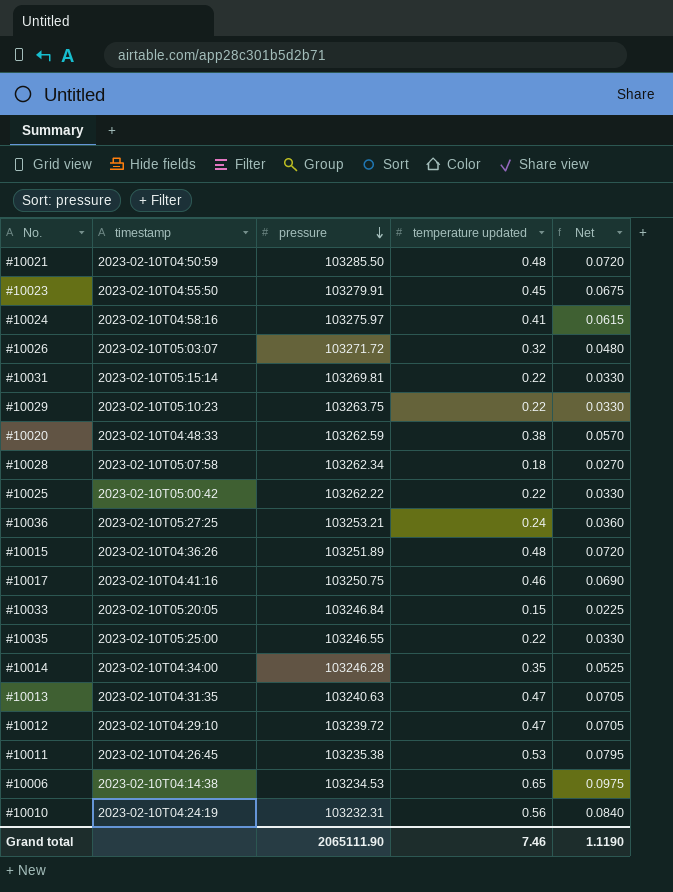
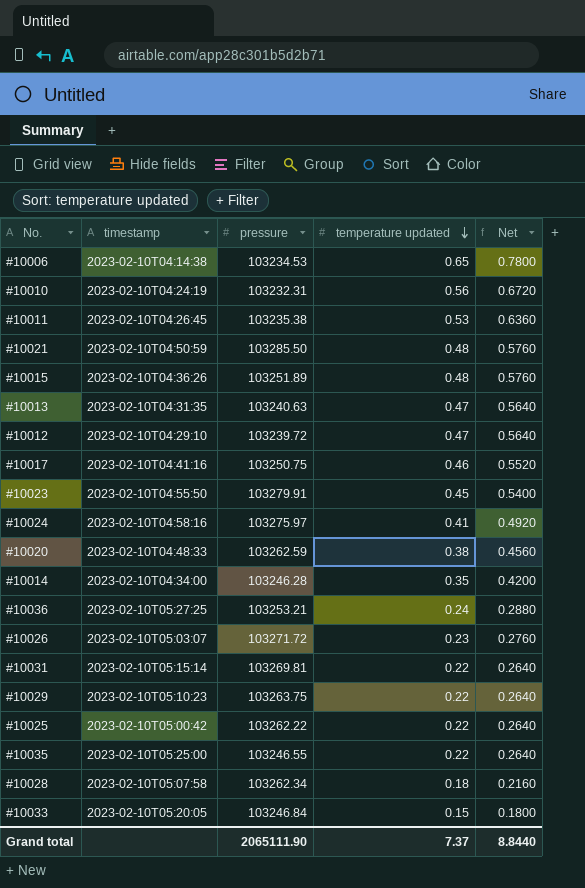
row order: pressure descending -> temperature updated descending
column Net | formula: [temperature updated] * 0.15 -> [temperature updated] * 1.2
#10026 | temperature updated: 0.32 -> 0.23
Grand total | temperature updated: 7.46 -> 7.37
Grand total | Net: 1.1190 -> 8.8440

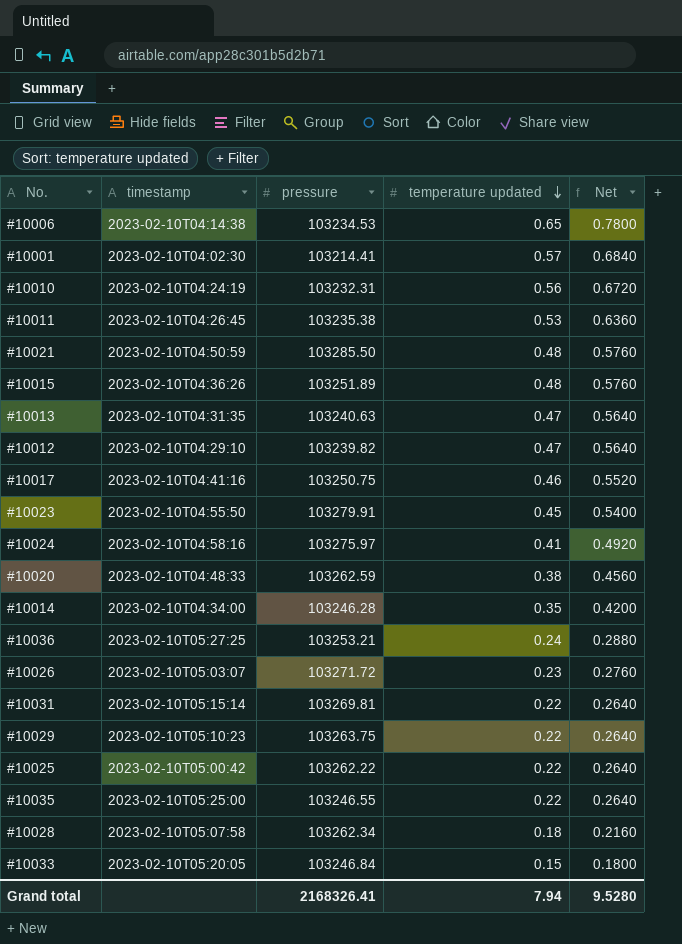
row #10001: none -> 2023-02-10T04:02:30 | 103214.41 | 0.57 | 0.6840
#10012 | pressure: 103239.72 -> 103239.82
Grand total | pressure: 2065111.90 -> 2168326.41
Grand total | temperature updated: 7.37 -> 7.94
Grand total | Net: 8.8440 -> 9.5280

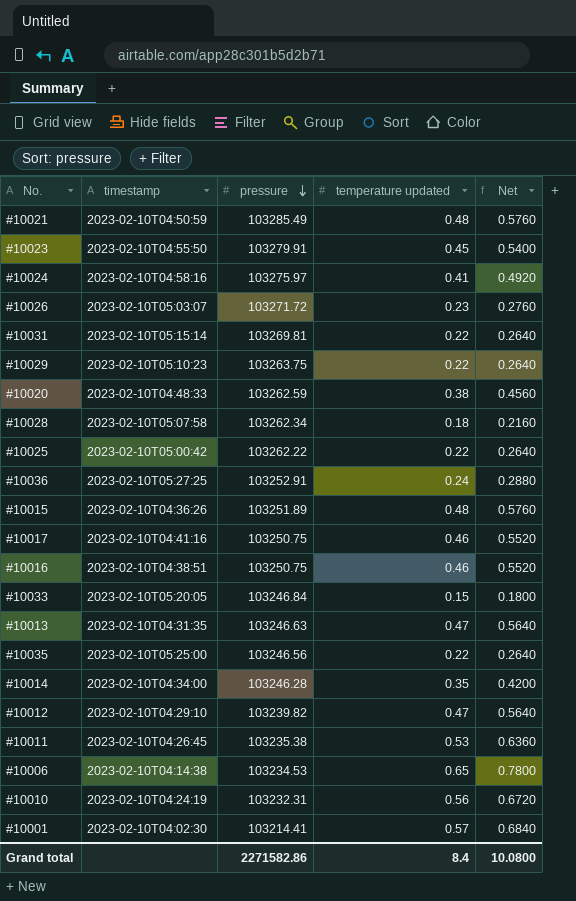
row order: temperature updated descending -> pressure descending
#10021 | pressure: 103285.50 -> 103285.49
#10036 | pressure: 103253.21 -> 103252.91
row #10016: none -> 2023-02-10T04:38:51 | 103250.75 | 0.46 | 0.5520
#10013 | pressure: 103240.63 -> 103246.63
#10035 | pressure: 103246.55 -> 103246.56
Grand total | pressure: 2168326.41 -> 2271582.86
Grand total | temperature updated: 7.94 -> 8.4
Grand total | Net: 9.5280 -> 10.0800

